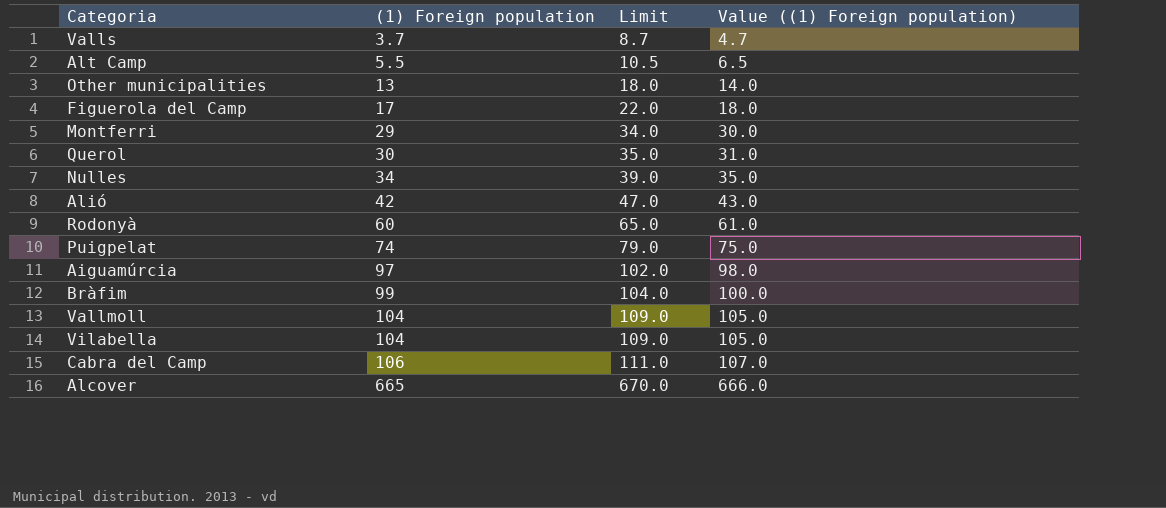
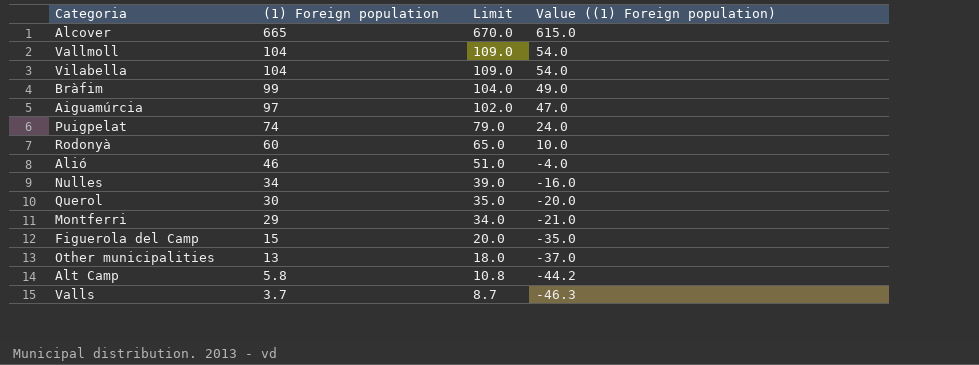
row order: (1) Foreign population ascending -> (1) Foreign population descending
column Value ((1) Foreign population) | formula: [(1) Foreign population] + 1 -> [(1) Foreign population] - 50
row Cabra del Camp: 106 | 111.0 | 107.0 -> none
Alió | (1) Foreign population: 42 -> 46
Alió | Limit: 47.0 -> 51.0
Figuerola del Camp | (1) Foreign population: 17 -> 15
Figuerola del Camp | Limit: 22.0 -> 20.0
Alt Camp | (1) Foreign population: 5.5 -> 5.8
Alt Camp | Limit: 10.5 -> 10.8

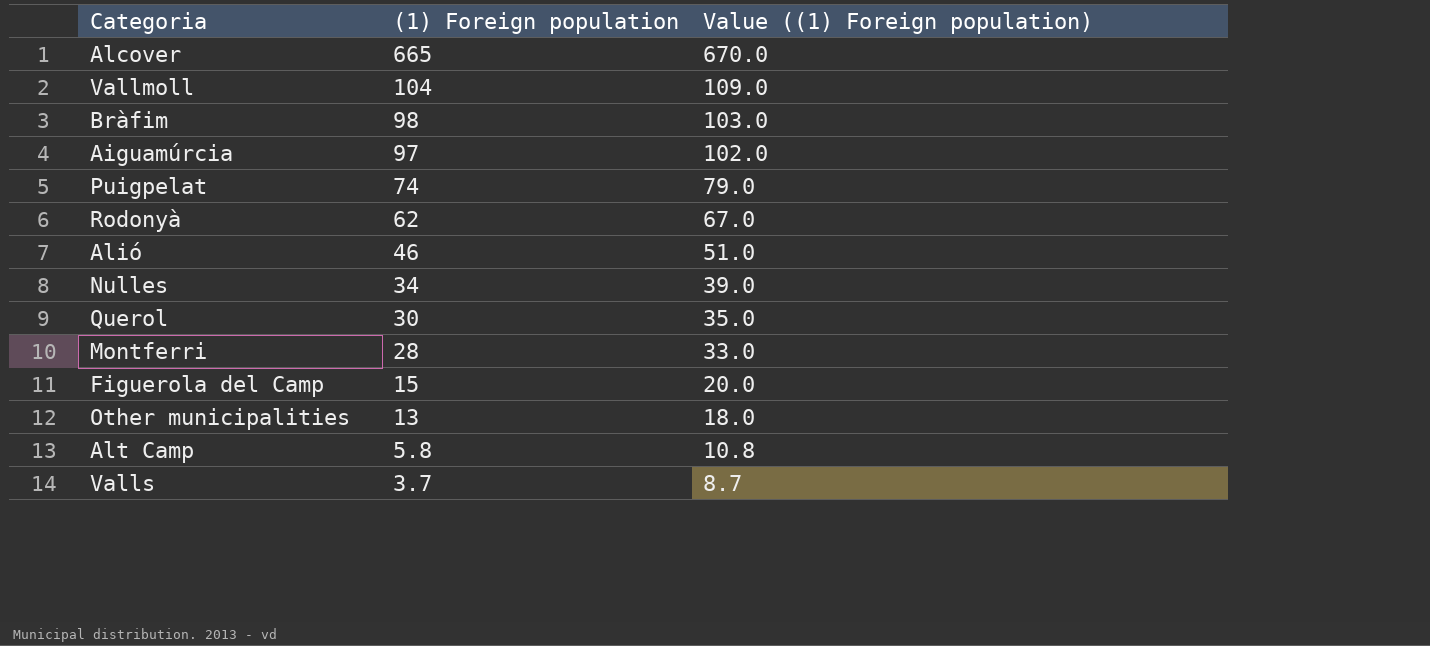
column Limit | formula: [(1) Foreign population] + 5 -> none
column Value ((1) Foreign population) | formula: [(1) Foreign population] - 50 -> [(1) Foreign population] + 5
row Vilabella: 104 | 109.0 | 54.0 -> none
Bràfim | (1) Foreign population: 99 -> 98
Rodonyà | (1) Foreign population: 60 -> 62
Montferri | (1) Foreign population: 29 -> 28

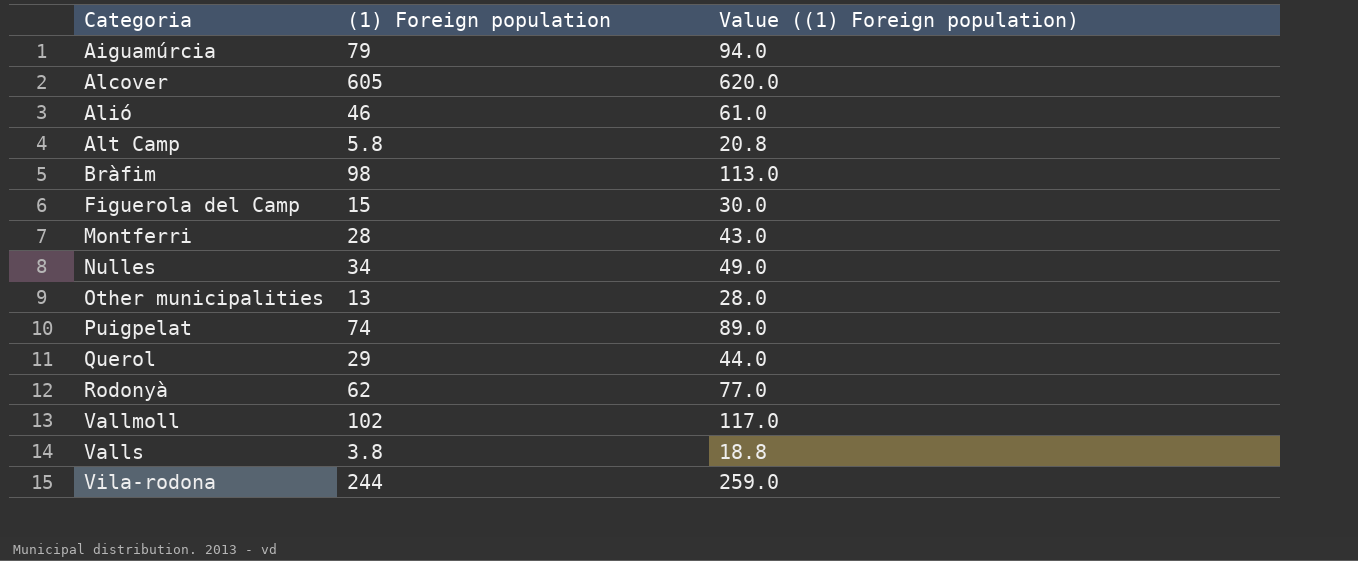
row order: (1) Foreign population descending -> Categoria ascending
column Value ((1) Foreign population) | formula: [(1) Foreign population] + 5 -> [(1) Foreign population] + 15
Aiguamúrcia | (1) Foreign population: 97 -> 79
Alcover | (1) Foreign population: 665 -> 605
Querol | (1) Foreign population: 30 -> 29
Vallmoll | (1) Foreign population: 104 -> 102
Valls | (1) Foreign population: 3.7 -> 3.8
row Vila-rodona: none -> 244 | 259.0

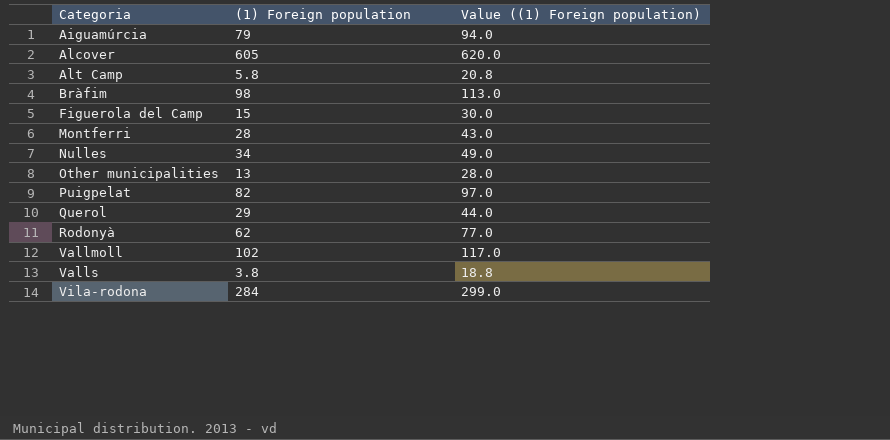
row Alió: 46 | 61.0 -> none
Puigpelat | (1) Foreign population: 74 -> 82
Puigpelat | Value ((1) Foreign population): 89.0 -> 97.0
Vila-rodona | (1) Foreign population: 244 -> 284
Vila-rodona | Value ((1) Foreign population): 259.0 -> 299.0

